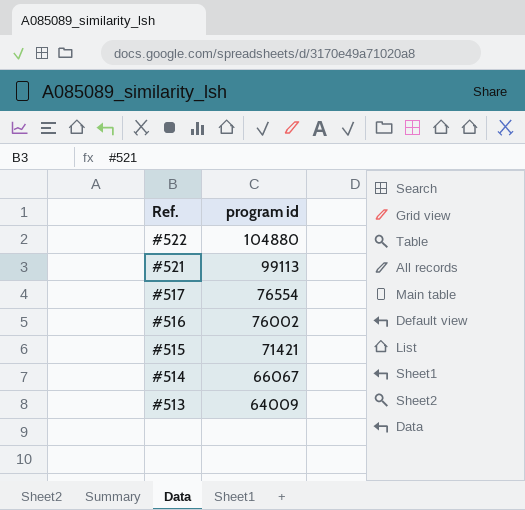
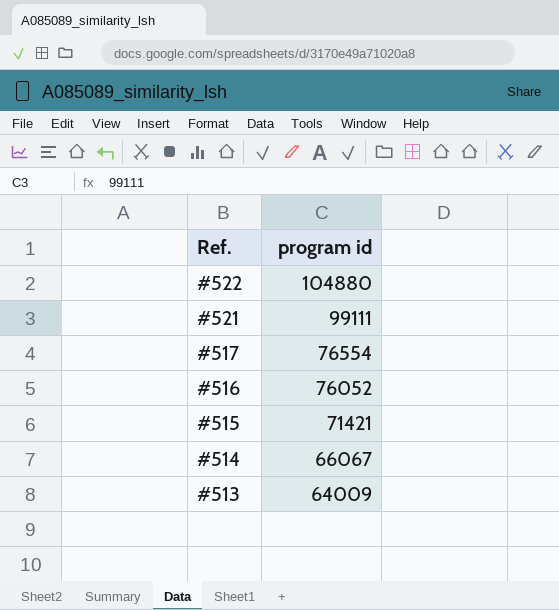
#521 | program id: 99113 -> 99111
#516 | program id: 76002 -> 76052

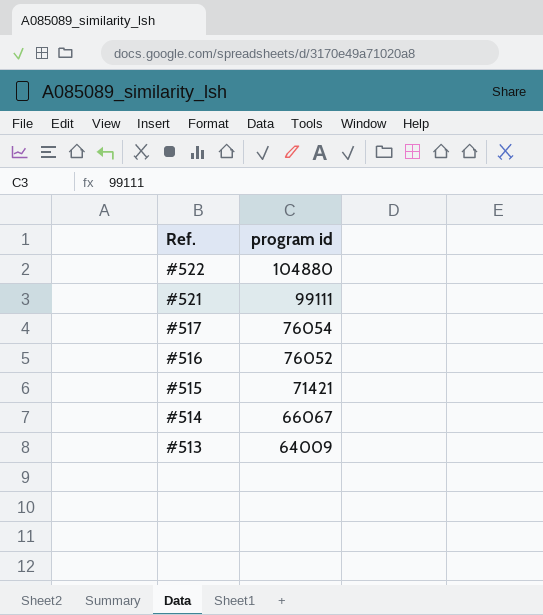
#517 | program id: 76554 -> 76054

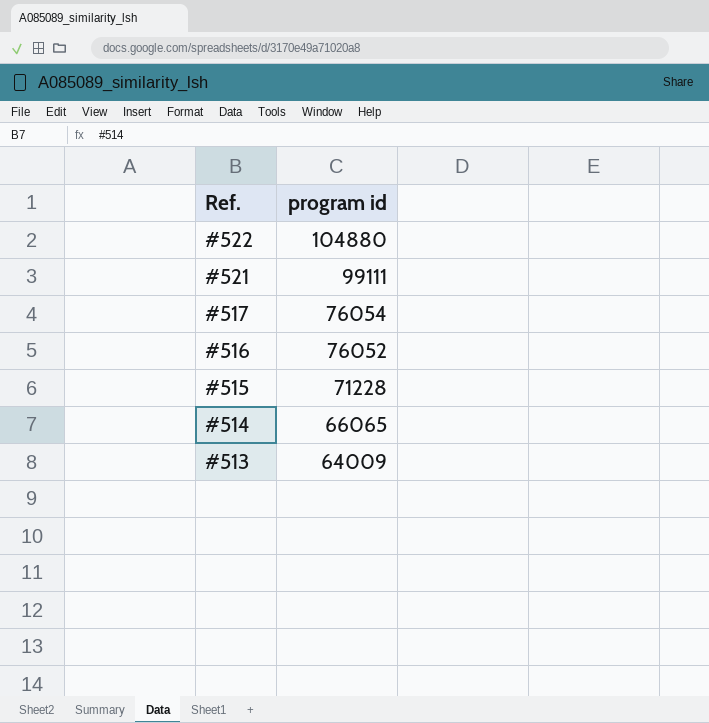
#515 | program id: 71421 -> 71228
#514 | program id: 66067 -> 66065

